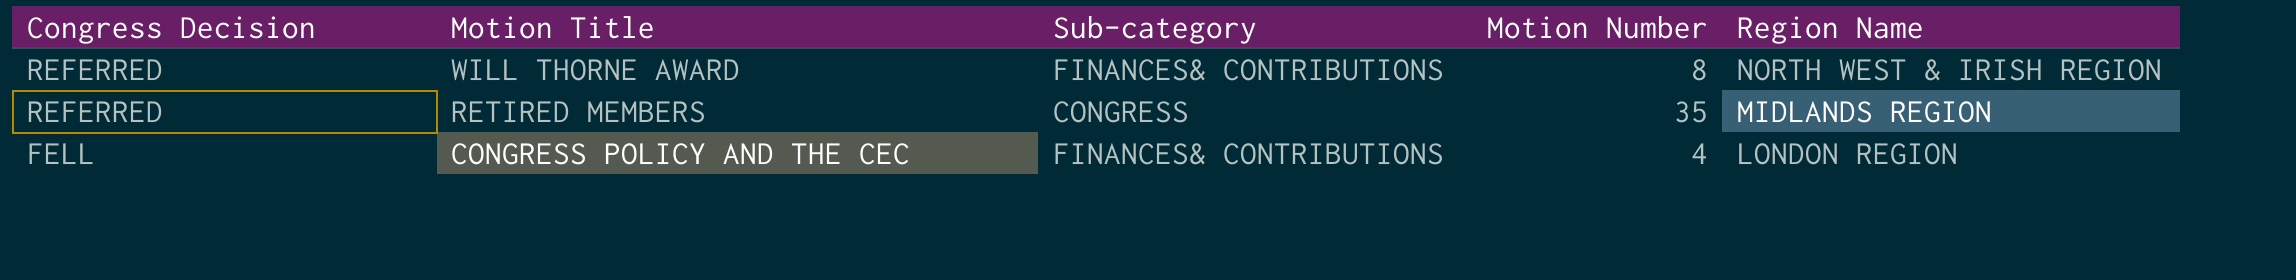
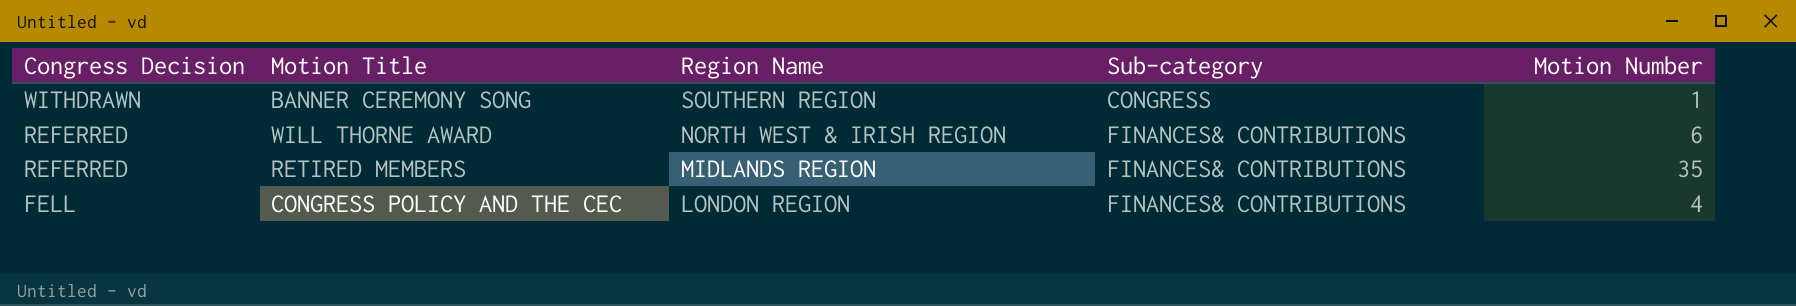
column Region Name | position: 5 -> 3
row BANNER CEREMONY SONG: none -> WITHDRAWN | SOUTHERN REGION | CONGRESS | 1
WILL THORNE AWARD | Motion Number: 8 -> 6
RETIRED MEMBERS | Sub-category: CONGRESS -> FINANCES& CONTRIBUTIONS

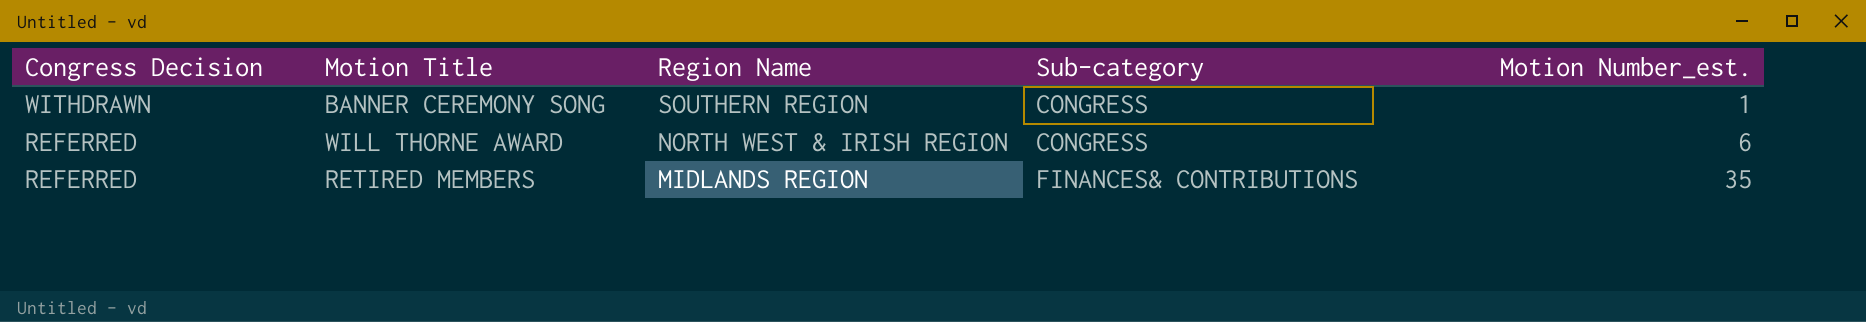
column name: Motion Number -> Motion Number_est.
row CONGRESS POLICY AND THE CEC: FELL | LONDON REGION | FINANCES& CONTRIBUTIONS | 4 -> none
WILL THORNE AWARD | Sub-category: FINANCES& CONTRIBUTIONS -> CONGRESS

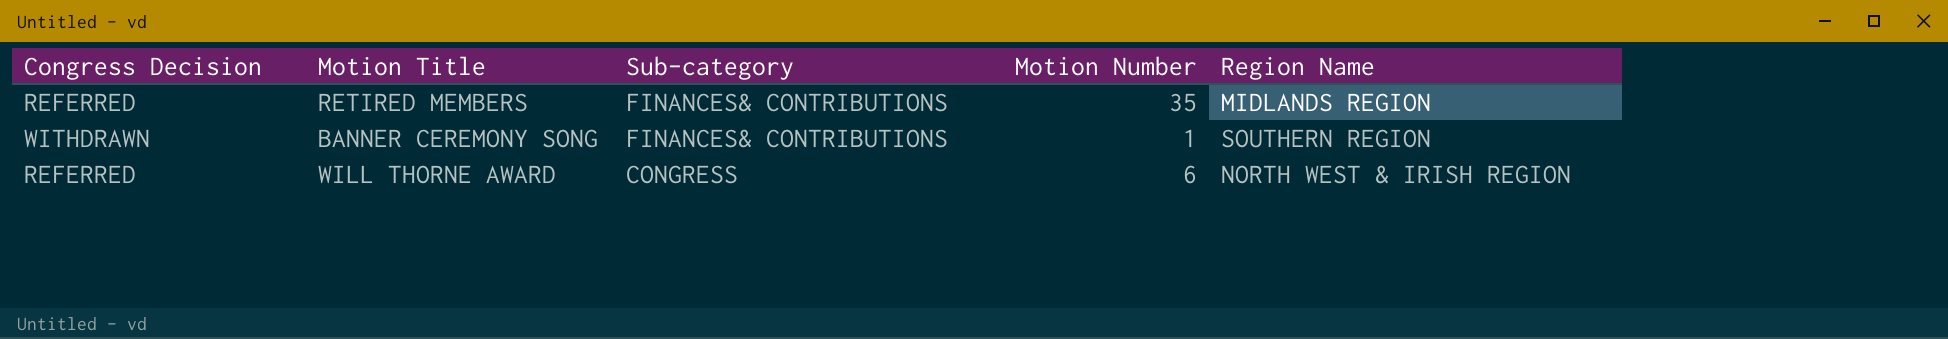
row order: Congress Decision descending -> Sub-category descending
column name: Motion Number_est. -> Motion Number
column Region Name | position: 3 -> 5
BANNER CEREMONY SONG | Sub-category: CONGRESS -> FINANCES& CONTRIBUTIONS

